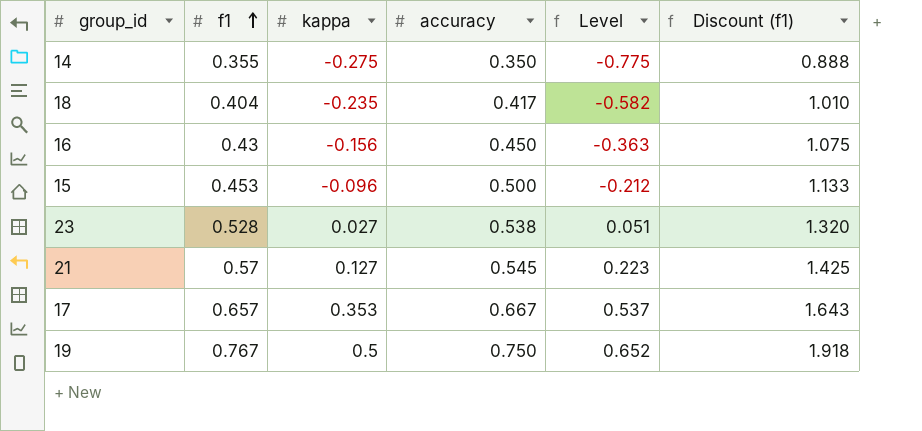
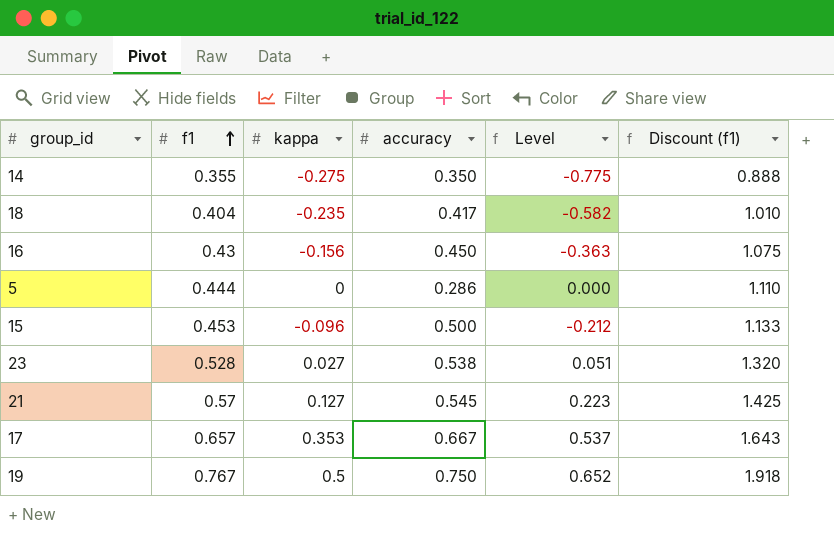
row 5: none -> 0.444 | 0 | 0.286 | 0.000 | 1.110

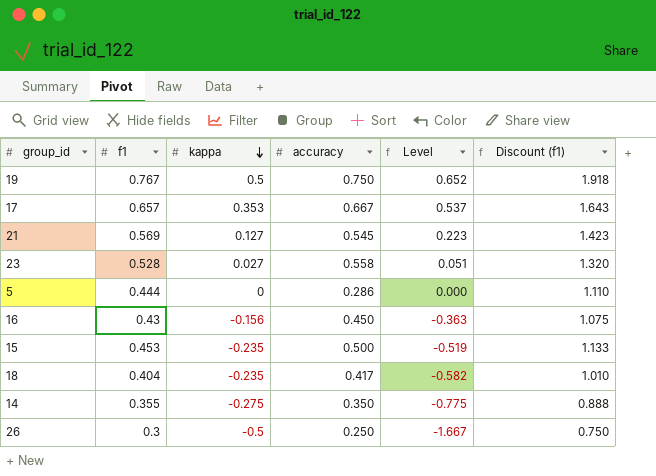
row order: f1 ascending -> kappa descending
21 | f1: 0.57 -> 0.569
21 | Discount (f1): 1.425 -> 1.423
23 | accuracy: 0.538 -> 0.558
15 | kappa: -0.096 -> -0.235
15 | Level: -0.212 -> -0.519
row 26: none -> 0.3 | -0.5 | 0.250 | -1.667 | 0.750

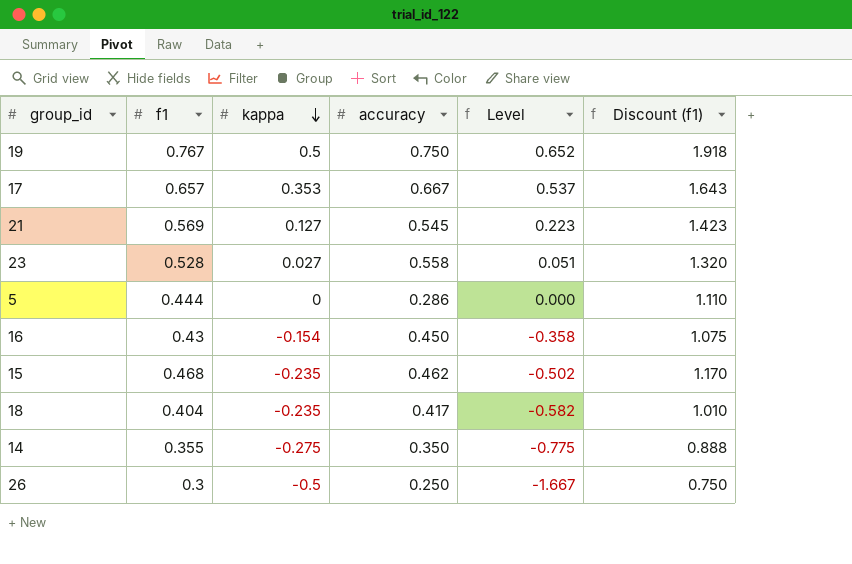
16 | kappa: -0.156 -> -0.154
16 | Level: -0.363 -> -0.358
15 | f1: 0.453 -> 0.468
15 | accuracy: 0.500 -> 0.462
15 | Level: -0.519 -> -0.502
15 | Discount (f1): 1.133 -> 1.170

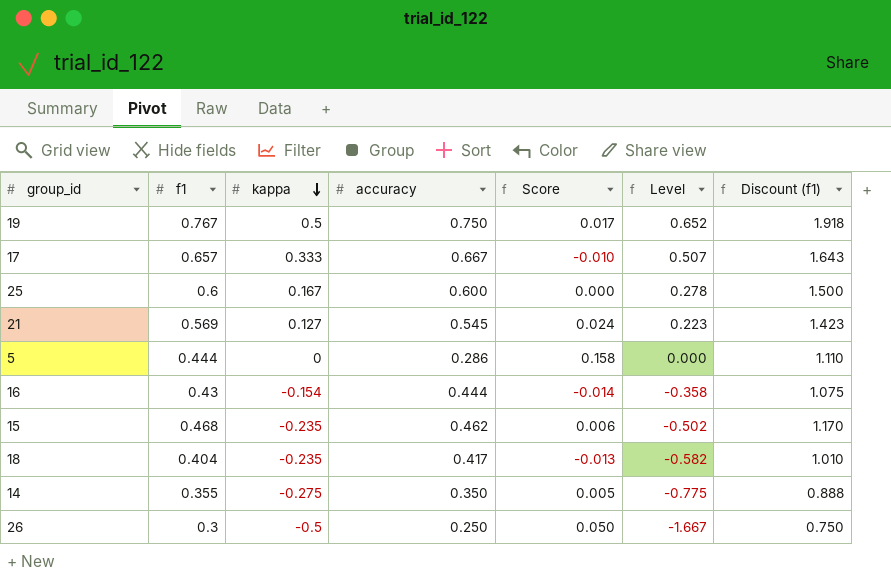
column Score | formula: none -> [f1] - [accuracy]
row 23: 0.528 | 0.027 | 0.558 | 0.051 | 1.320 -> none
17 | kappa: 0.353 -> 0.333
17 | Level: 0.537 -> 0.507
row 25: none -> 0.6 | 0.167 | 0.600 | 0.000 | 0.278 | 1.500
16 | accuracy: 0.450 -> 0.444

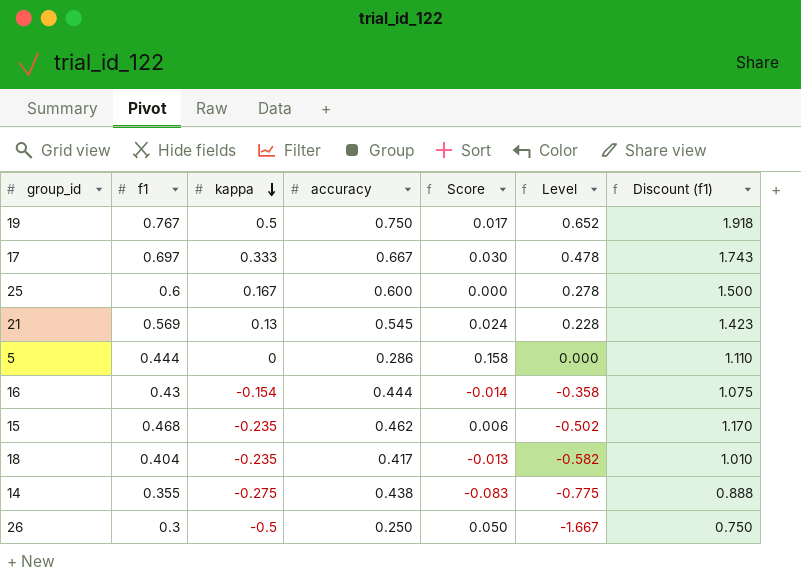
17 | f1: 0.657 -> 0.697
17 | Score: -0.010 -> 0.030
17 | Level: 0.507 -> 0.478
17 | Discount (f1): 1.643 -> 1.743
21 | kappa: 0.127 -> 0.13
21 | Level: 0.223 -> 0.228
14 | accuracy: 0.350 -> 0.438
14 | Score: 0.005 -> -0.083

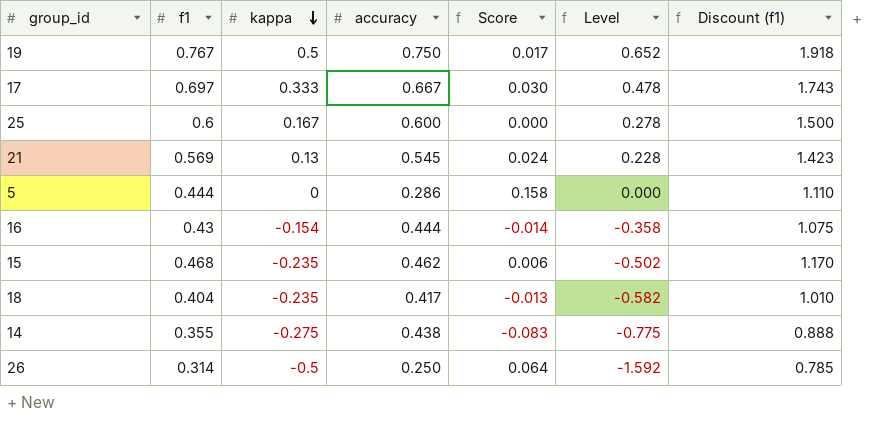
26 | f1: 0.3 -> 0.314
26 | Score: 0.050 -> 0.064
26 | Level: -1.667 -> -1.592
26 | Discount (f1): 0.750 -> 0.785

